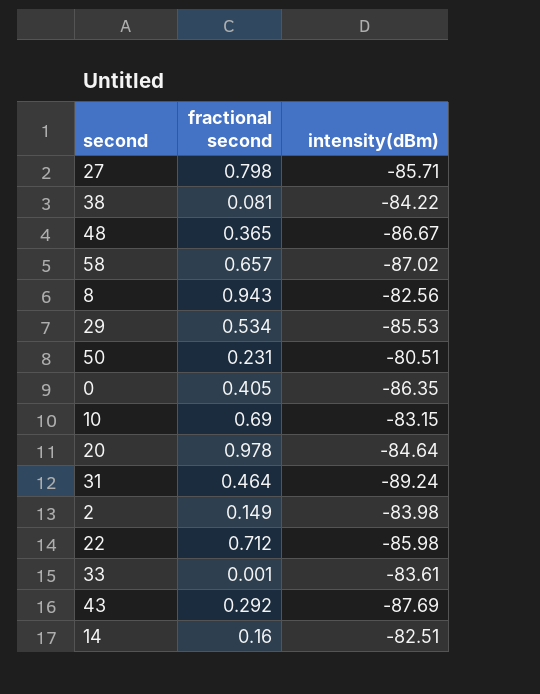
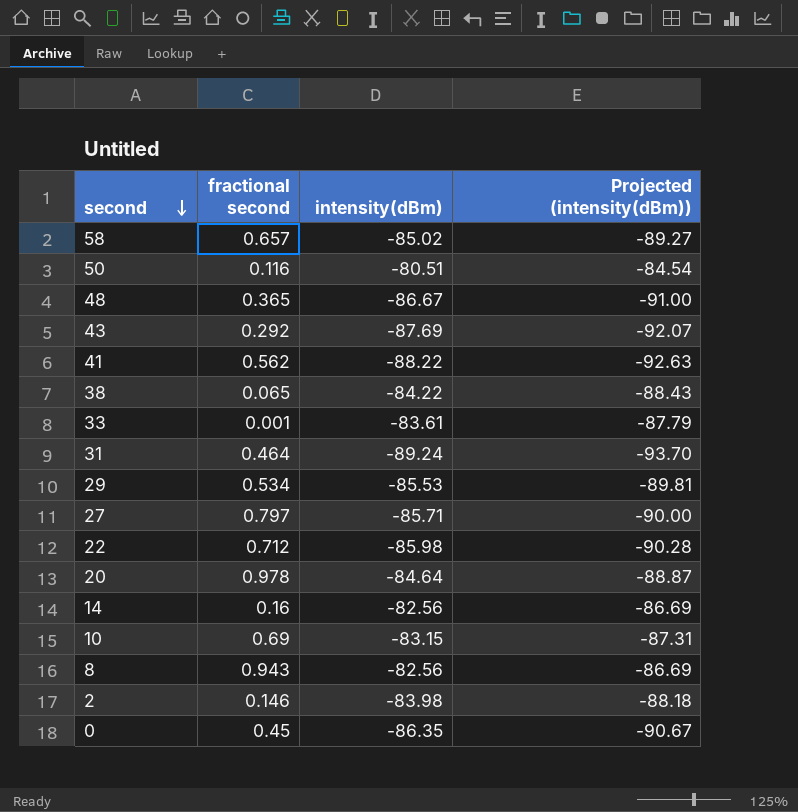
row order: none -> second descending
column Projected (intensity(dBm)) | formula: none -> [intensity(dBm)] * 1.05
58 | intensity(dBm): -87.02 -> -85.02
50 | fractional second: 0.231 -> 0.116
row 41: none -> 0.562 | -88.22 | -92.63
38 | fractional second: 0.081 -> 0.065
27 | fractional second: 0.798 -> 0.797
14 | intensity(dBm): -82.51 -> -82.56
2 | fractional second: 0.149 -> 0.146
0 | fractional second: 0.405 -> 0.45

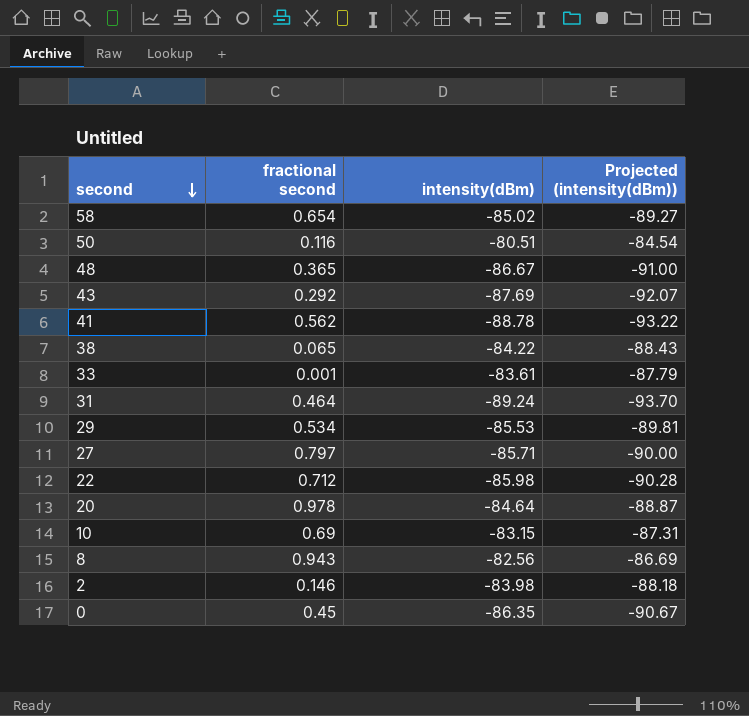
row 14: 0.16 | -82.56 | -86.69 -> none
58 | fractional second: 0.657 -> 0.654
41 | intensity(dBm): -88.22 -> -88.78
41 | Projected (intensity(dBm)): -92.63 -> -93.22

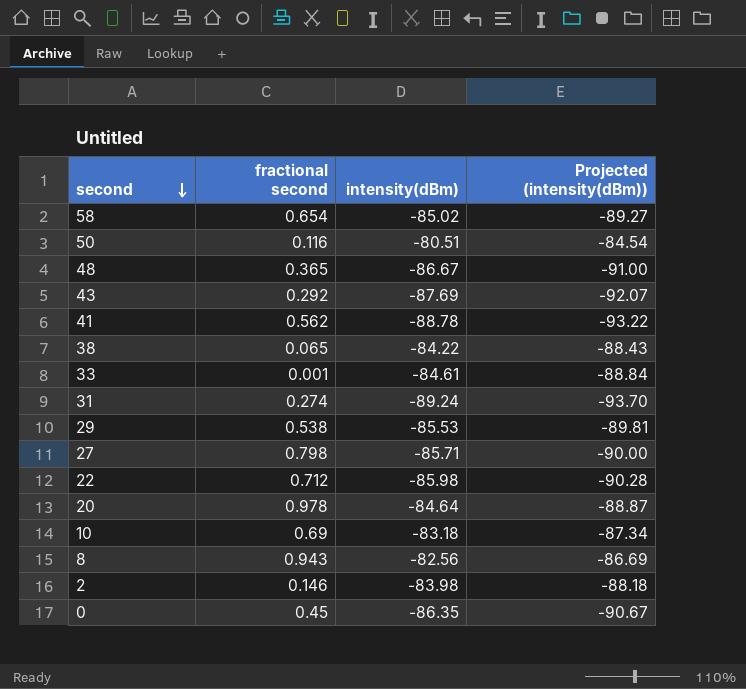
33 | intensity(dBm): -83.61 -> -84.61
33 | Projected (intensity(dBm)): -87.79 -> -88.84
31 | fractional second: 0.464 -> 0.274
29 | fractional second: 0.534 -> 0.538
27 | fractional second: 0.797 -> 0.798
10 | intensity(dBm): -83.15 -> -83.18
10 | Projected (intensity(dBm)): -87.31 -> -87.34

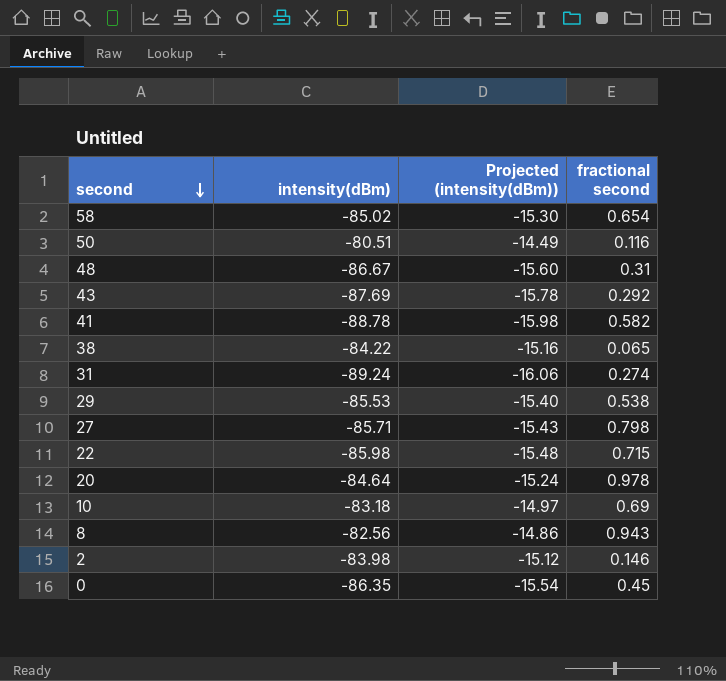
column Projected (intensity(dBm)) | formula: [intensity(dBm)] * 1.05 -> [intensity(dBm)] * 0.18
column fractional second | position: 2 -> 4
row 33: 0.001 | -84.61 | -88.84 -> none
48 | fractional second: 0.365 -> 0.31
41 | fractional second: 0.562 -> 0.582
22 | fractional second: 0.712 -> 0.715

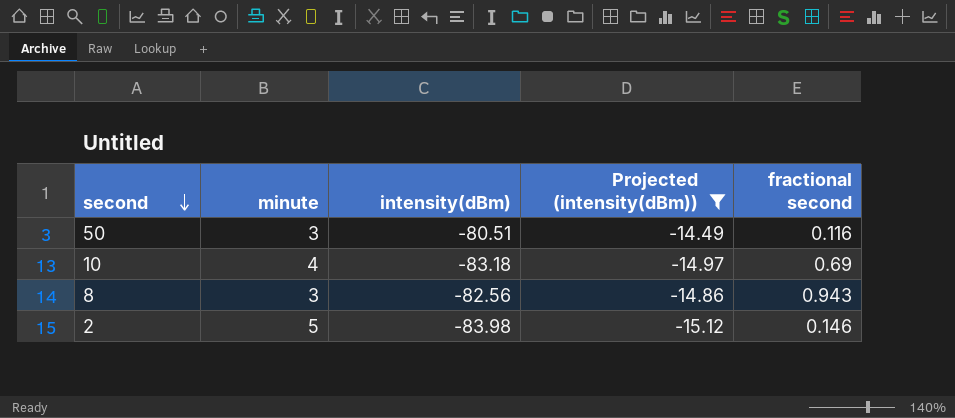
filter: none -> Projected (intensity(dBm)) >= -15.12
column minute | position: none -> 2

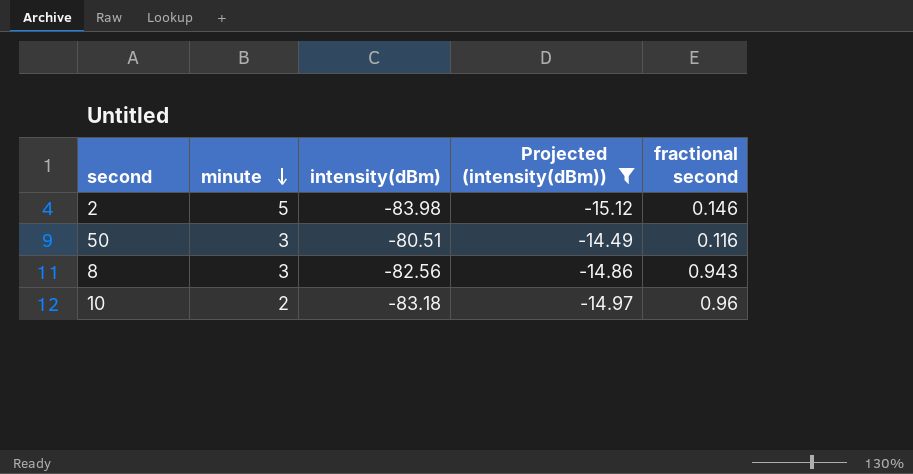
row order: second descending -> minute descending
10 | minute: 4 -> 2
10 | fractional second: 0.69 -> 0.96

